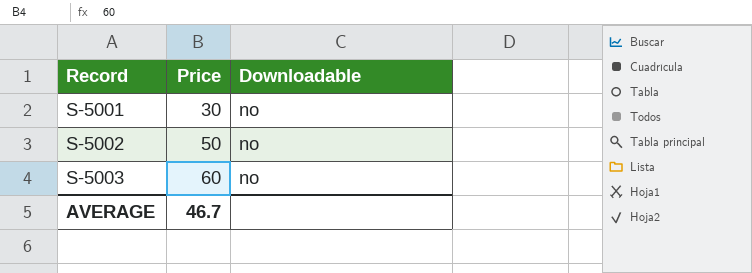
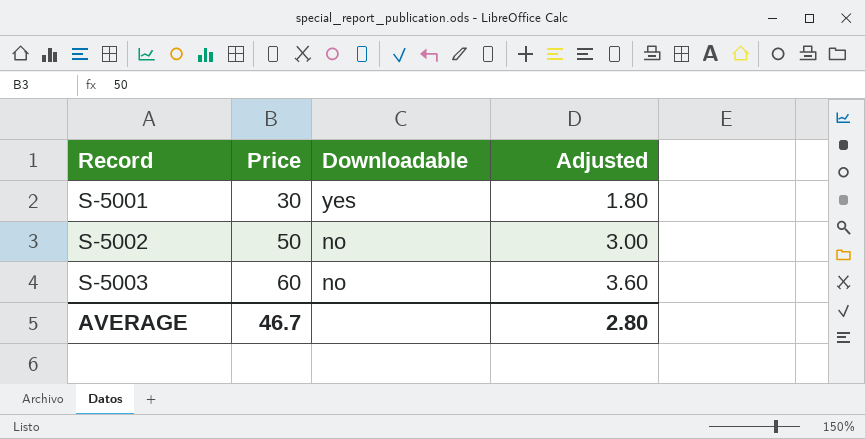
column Adjusted | formula: none -> [Price] * 0.06
S-5001 | Downloadable: no -> yes

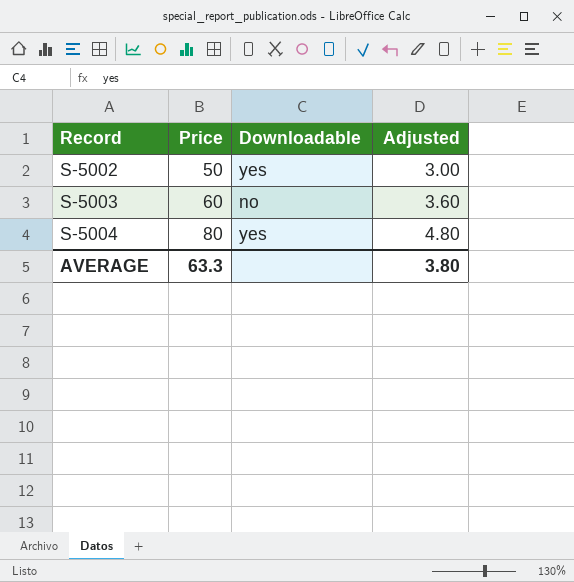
row S-5001: 30 | yes | 1.80 -> none
S-5002 | Downloadable: no -> yes
row S-5004: none -> 80 | yes | 4.80
AVERAGE | Price: 46.7 -> 63.3
AVERAGE | Adjusted: 2.80 -> 3.80

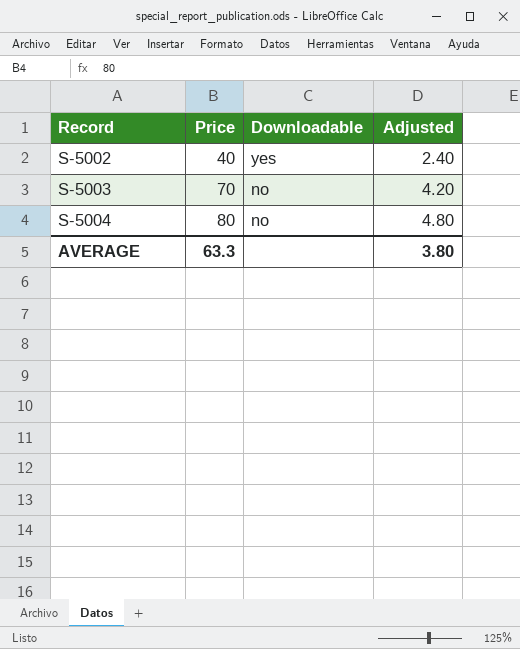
S-5002 | Price: 50 -> 40
S-5002 | Adjusted: 3.00 -> 2.40
S-5003 | Price: 60 -> 70
S-5003 | Adjusted: 3.60 -> 4.20
S-5004 | Downloadable: yes -> no

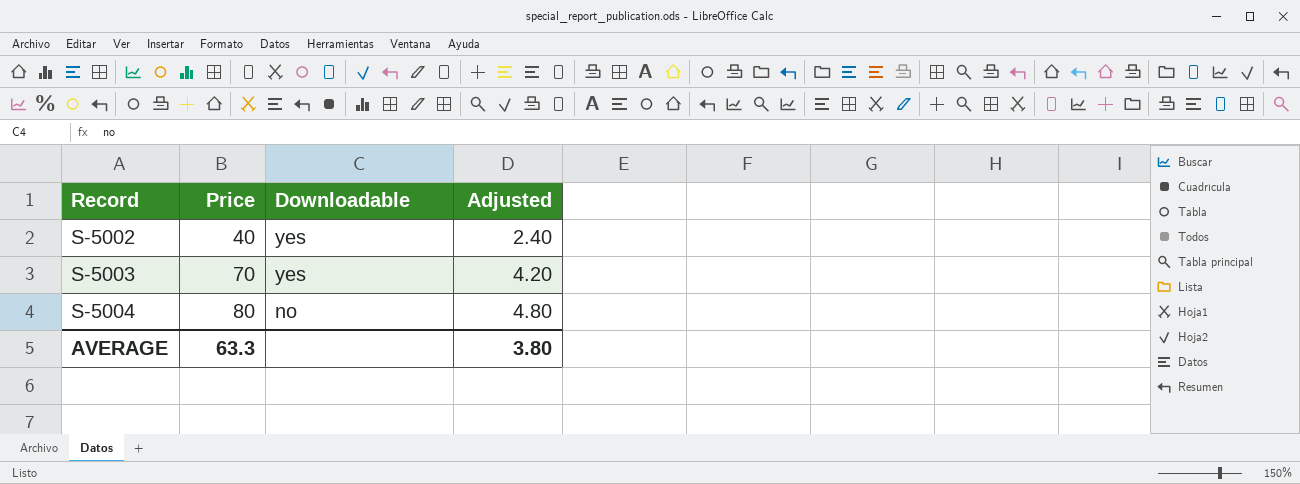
S-5003 | Downloadable: no -> yes

